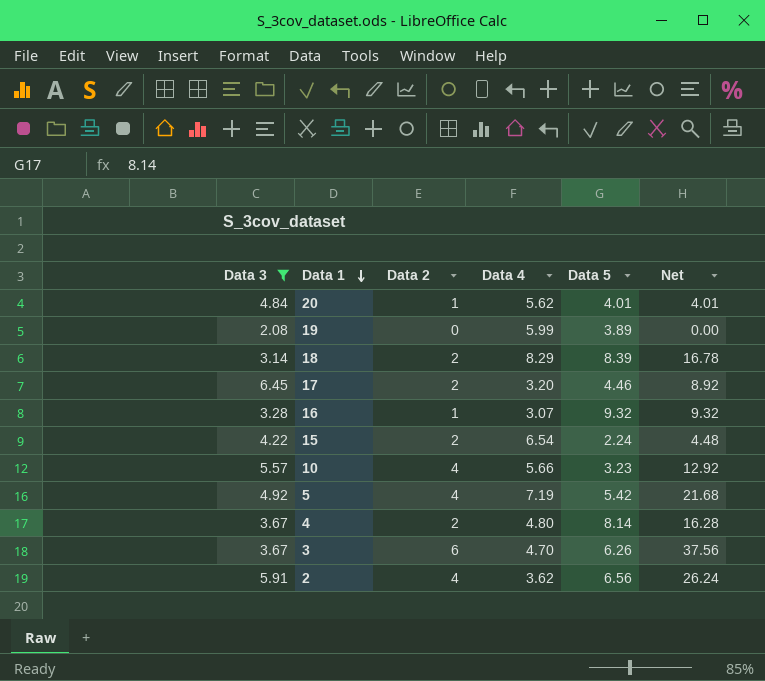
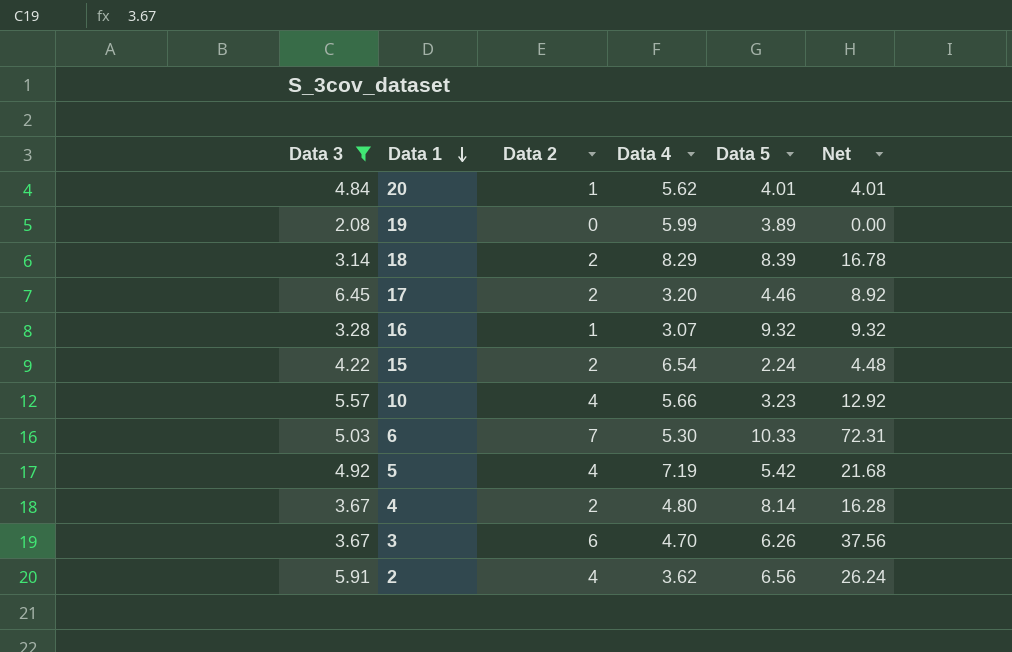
row 6: none -> 5.03 | 7 | 5.30 | 10.33 | 72.31

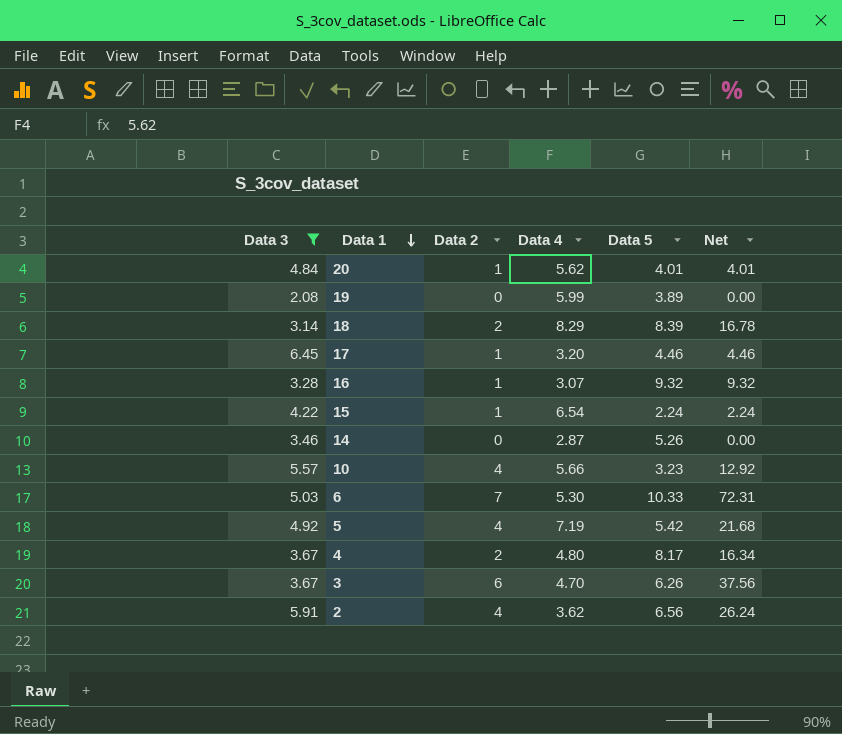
17 | Data 2: 2 -> 1
17 | Net: 8.92 -> 4.46
15 | Data 2: 2 -> 1
15 | Net: 4.48 -> 2.24
row 14: none -> 3.46 | 0 | 2.87 | 5.26 | 0.00
4 | Data 5: 8.14 -> 8.17
4 | Net: 16.28 -> 16.34

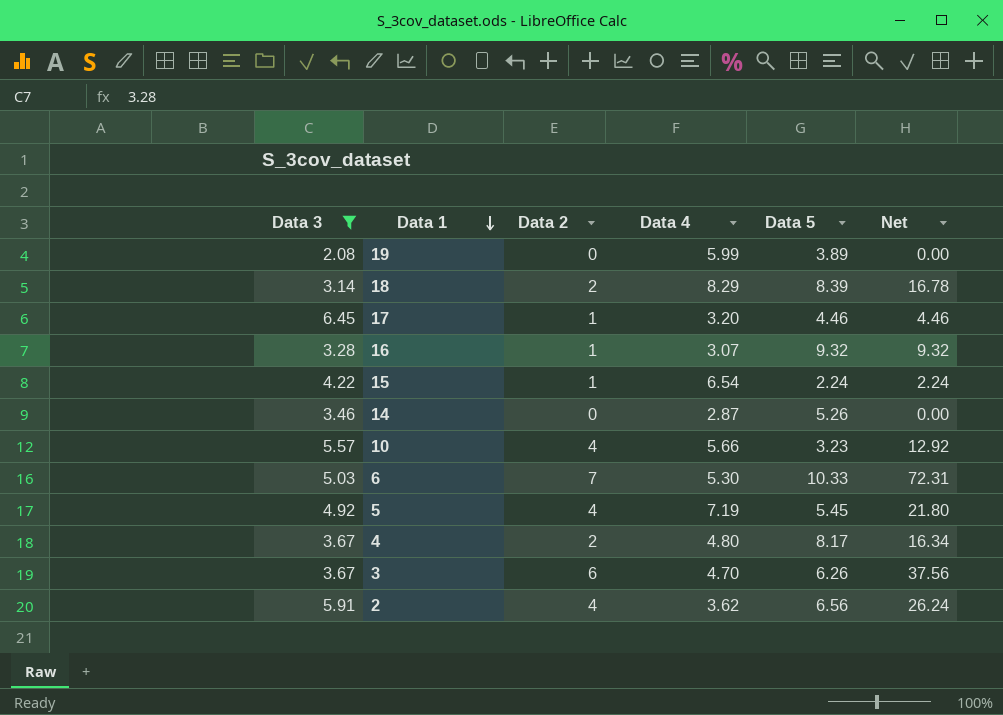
row 20: 4.84 | 1 | 5.62 | 4.01 | 4.01 -> none
5 | Data 5: 5.42 -> 5.45
5 | Net: 21.68 -> 21.80

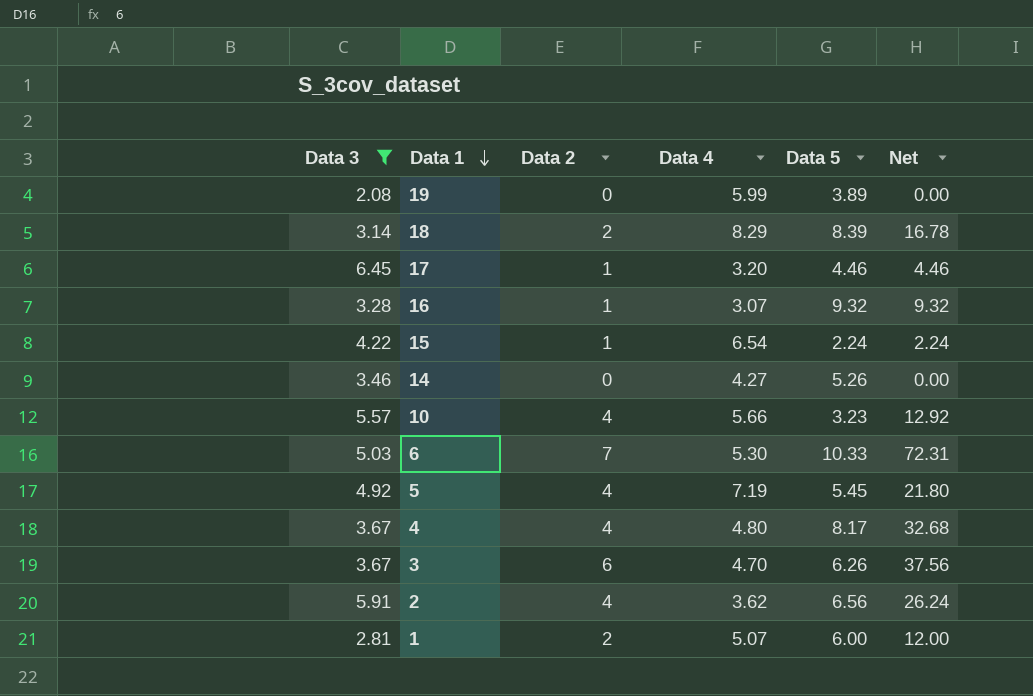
14 | Data 4: 2.87 -> 4.27
4 | Data 2: 2 -> 4
4 | Net: 16.34 -> 32.68
row 1: none -> 2.81 | 2 | 5.07 | 6.00 | 12.00

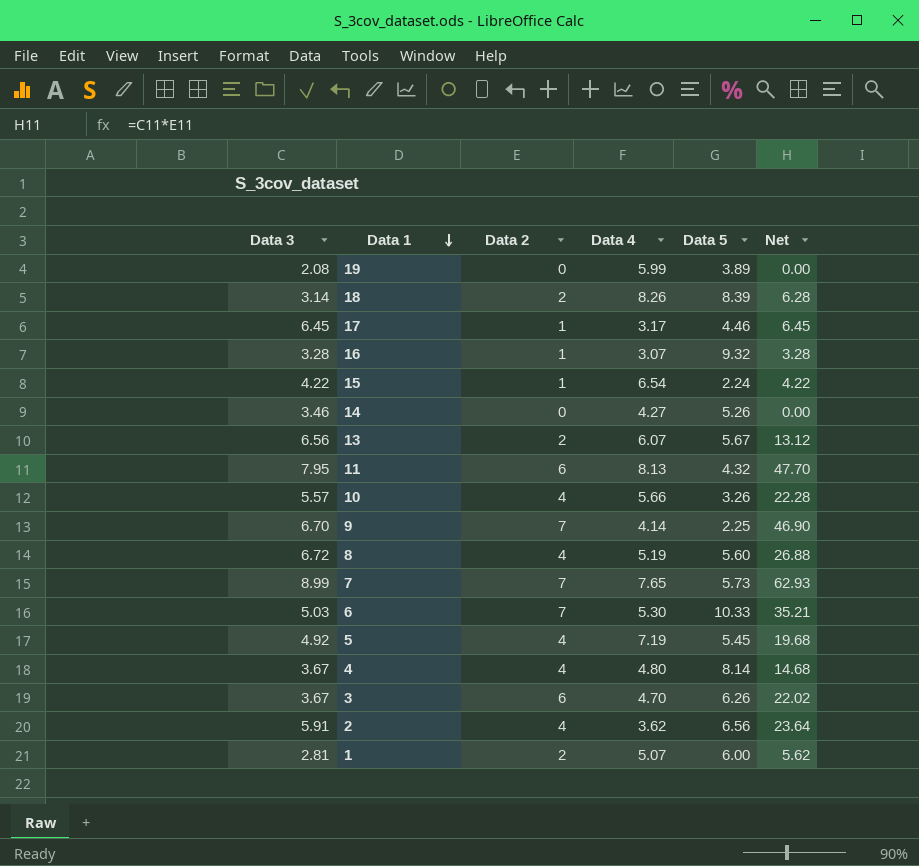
filter: Data 3 <= 6.45 -> none
column Net | formula: [Data 2] * [Data 5] -> [Data 3] * [Data 2]
18 | Data 4: 8.29 -> 8.26
17 | Data 4: 3.20 -> 3.17
10 | Data 5: 3.23 -> 3.26
4 | Data 5: 8.17 -> 8.14

